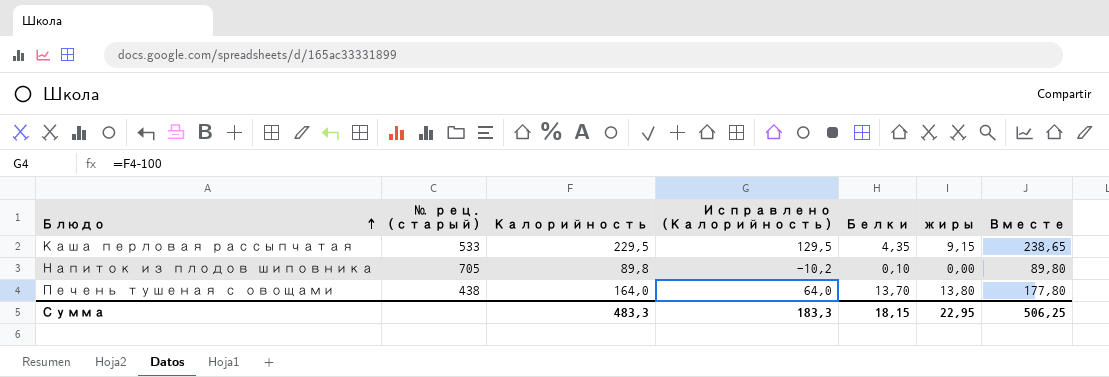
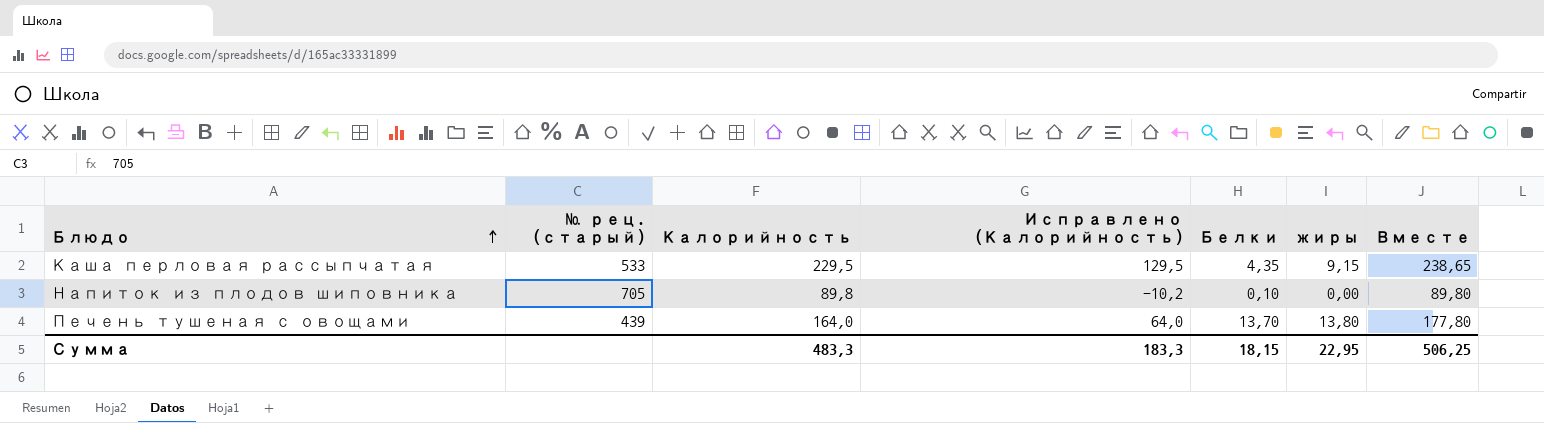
Печень тушеная с овощами | № рец. (старый): 438 -> 439

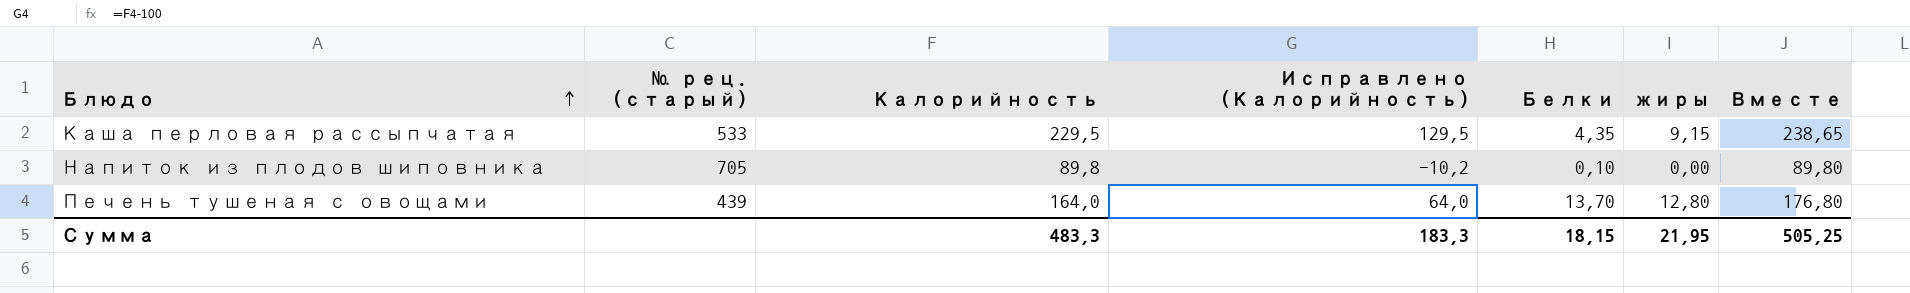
Печень тушеная с овощами | жиры: 13,80 -> 12,80
Печень тушеная с овощами | Вместе: 177,80 -> 176,80
Сумма | жиры: 22,95 -> 21,95
Сумма | Вместе: 506,25 -> 505,25

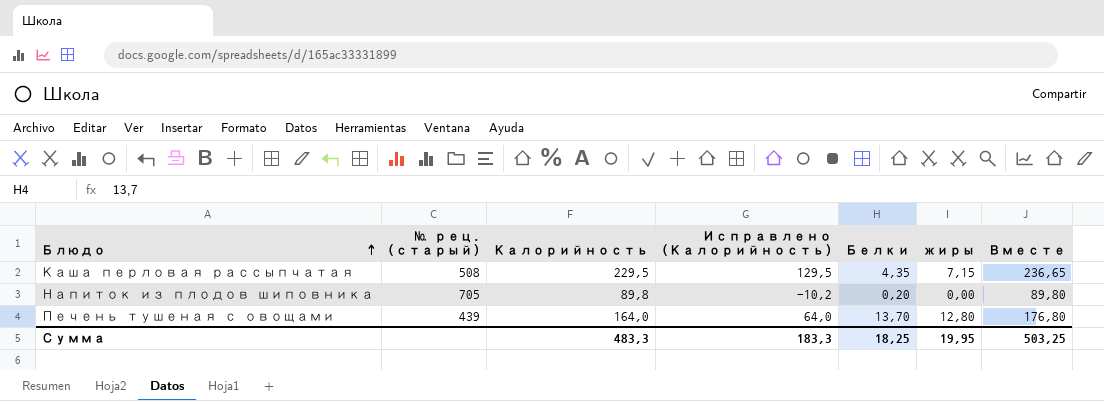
Каша перловая рассыпчатая | № рец. (старый): 533 -> 508
Каша перловая рассыпчатая | жиры: 9,15 -> 7,15
Каша перловая рассыпчатая | Вместе: 238,65 -> 236,65
Напиток из плодов шиповника | Белки: 0,10 -> 0,20
Сумма | Белки: 18,15 -> 18,25
Сумма | жиры: 21,95 -> 19,95
Сумма | Вместе: 505,25 -> 503,25

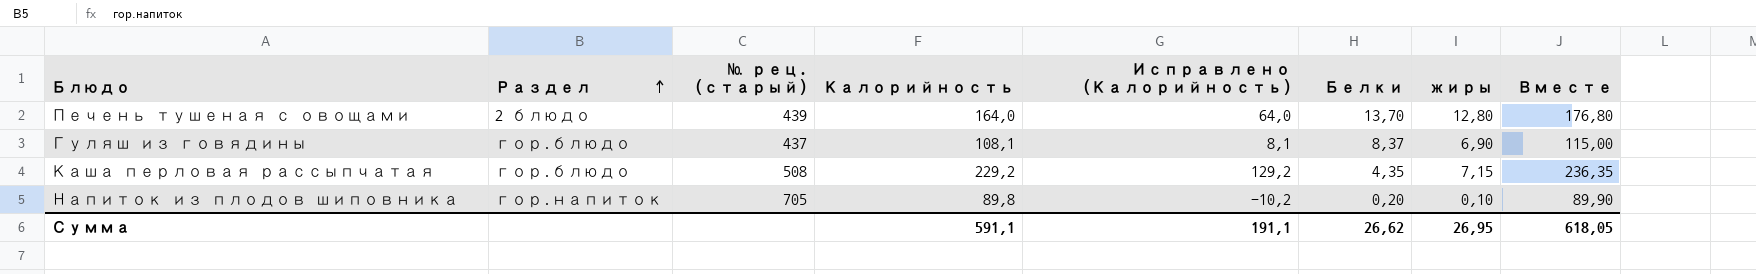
row order: Блюдо ascending -> Раздел ascending
column Раздел | position: none -> 2
row Гуляш из говядины: none -> гор.блюдо | 437 | 108,1 | 8,1 | 8,37 | 6,90 | 115,00
Каша перловая рассыпчатая | Калорийность: 229,5 -> 229,2
Каша перловая рассыпчатая | Исправлено (Калорийность): 129,5 -> 129,2
Каша перловая рассыпчатая | Вместе: 236,65 -> 236,35
Напиток из плодов шиповника | жиры: 0,00 -> 0,10
Напиток из плодов шиповника | Вместе: 89,80 -> 89,90
Сумма | Калорийность: 483,3 -> 591,1
Сумма | Исправлено (Калорийность): 183,3 -> 191,1
Сумма | Белки: 18,25 -> 26,62
Сумма | жиры: 19,95 -> 26,95
Сумма | Вместе: 503,25 -> 618,05

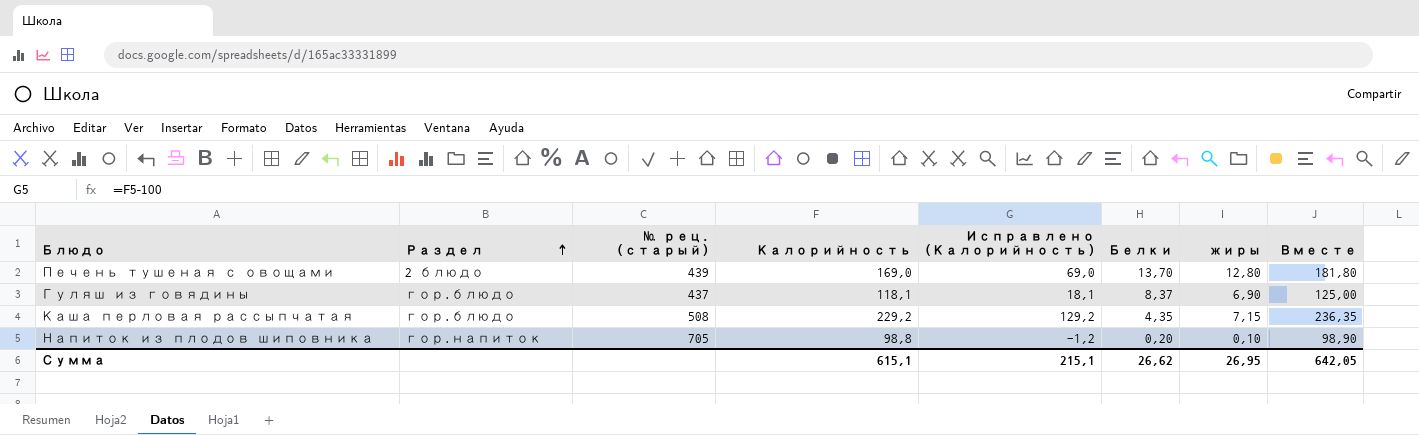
Печень тушеная с овощами | Калорийность: 164,0 -> 169,0
Печень тушеная с овощами | Исправлено (Калорийность): 64,0 -> 69,0
Печень тушеная с овощами | Вместе: 176,80 -> 181,80
Гуляш из говядины | Калорийность: 108,1 -> 118,1
Гуляш из говядины | Исправлено (Калорийность): 8,1 -> 18,1
Гуляш из говядины | Вместе: 115,00 -> 125,00
Напиток из плодов шиповника | Калорийность: 89,8 -> 98,8
Напиток из плодов шиповника | Исправлено (Калорийность): -10,2 -> -1,2
Напиток из плодов шиповника | Вместе: 89,90 -> 98,90
Сумма | Калорийность: 591,1 -> 615,1
Сумма | Исправлено (Калорийность): 191,1 -> 215,1
Сумма | Вместе: 618,05 -> 642,05

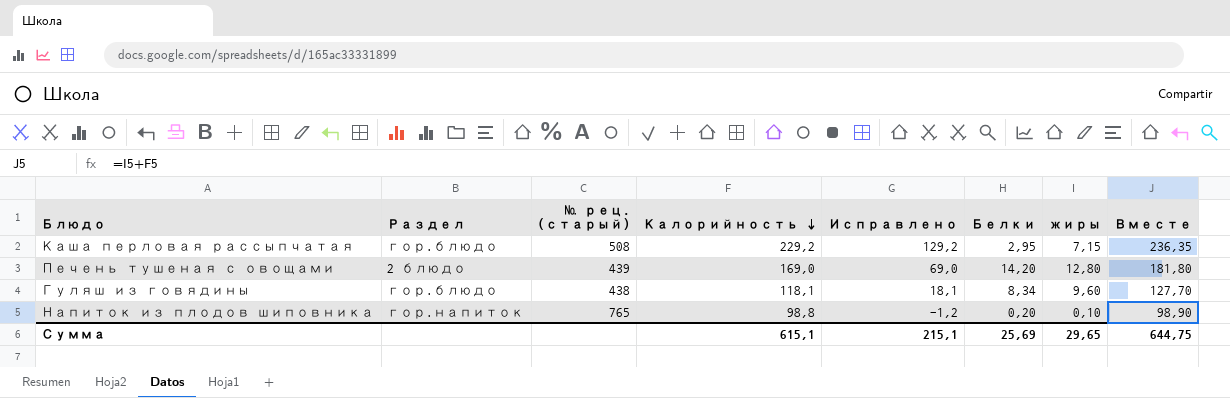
row order: Раздел ascending -> Калорийность descending
column name: Исправлено (Калорийность) -> Исправлено
Каша перловая рассыпчатая | Белки: 4,35 -> 2,95
Печень тушеная с овощами | Белки: 13,70 -> 14,20
Гуляш из говядины | № рец. (старый): 437 -> 438
Гуляш из говядины | Белки: 8,37 -> 8,34
Гуляш из говядины | жиры: 6,90 -> 9,60
Гуляш из говядины | Вместе: 125,00 -> 127,70
Напиток из плодов шиповника | № рец. (старый): 705 -> 765
Сумма | Белки: 26,62 -> 25,69
Сумма | жиры: 26,95 -> 29,65
Сумма | Вместе: 642,05 -> 644,75

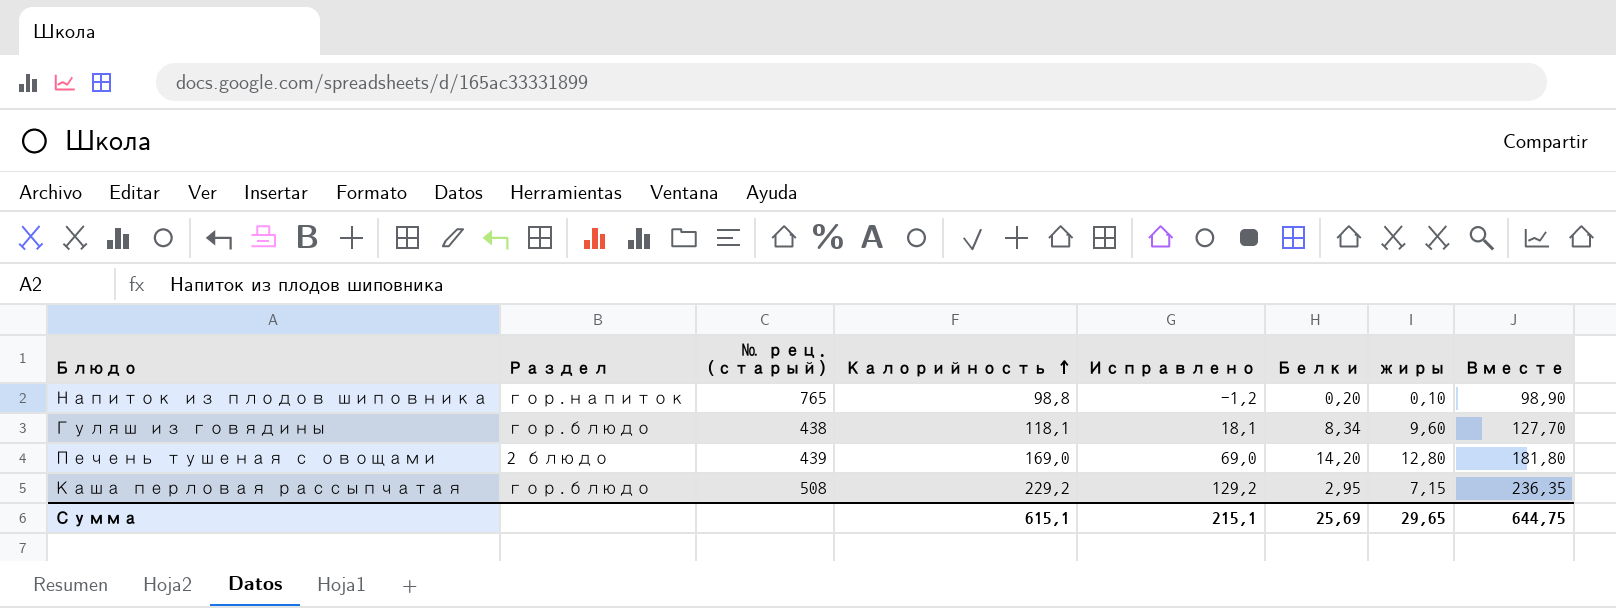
row order: Калорийность descending -> Калорийность ascending

